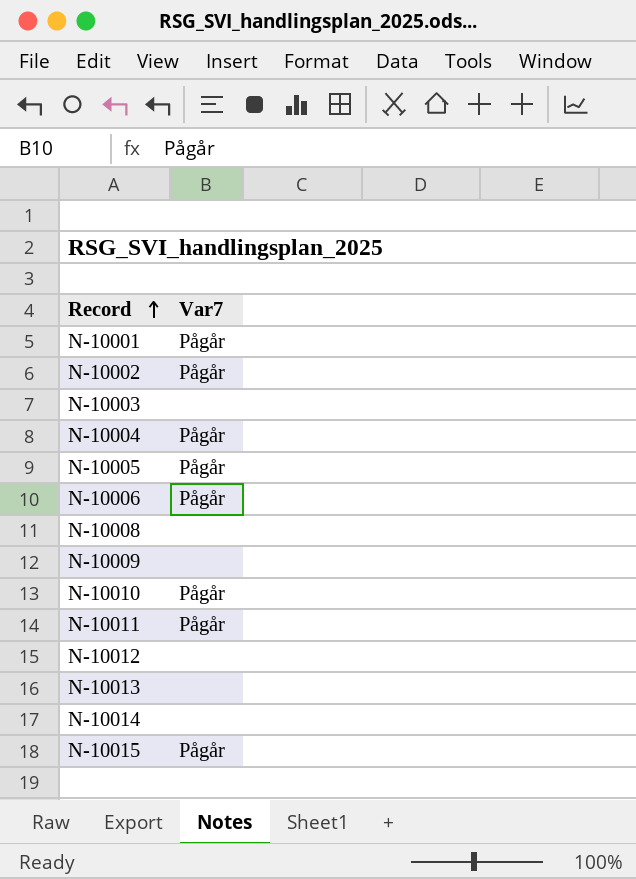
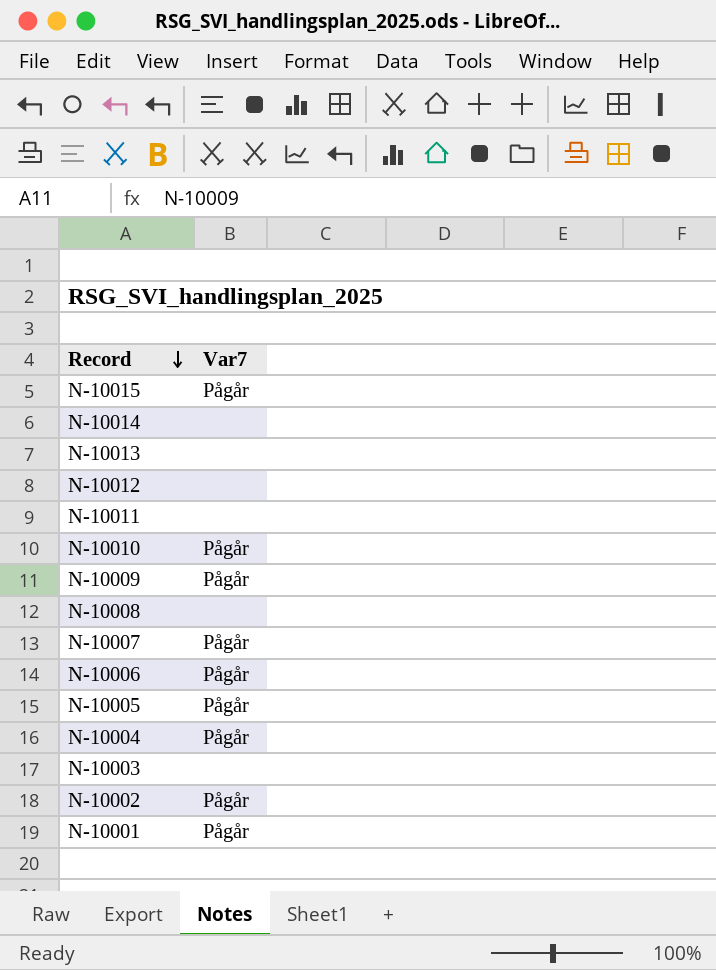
row order: Record ascending -> Record descending
N-10011 | Var7: Pågår -> none
N-10009 | Var7: none -> Pågår
row N-10007: none -> Pågår

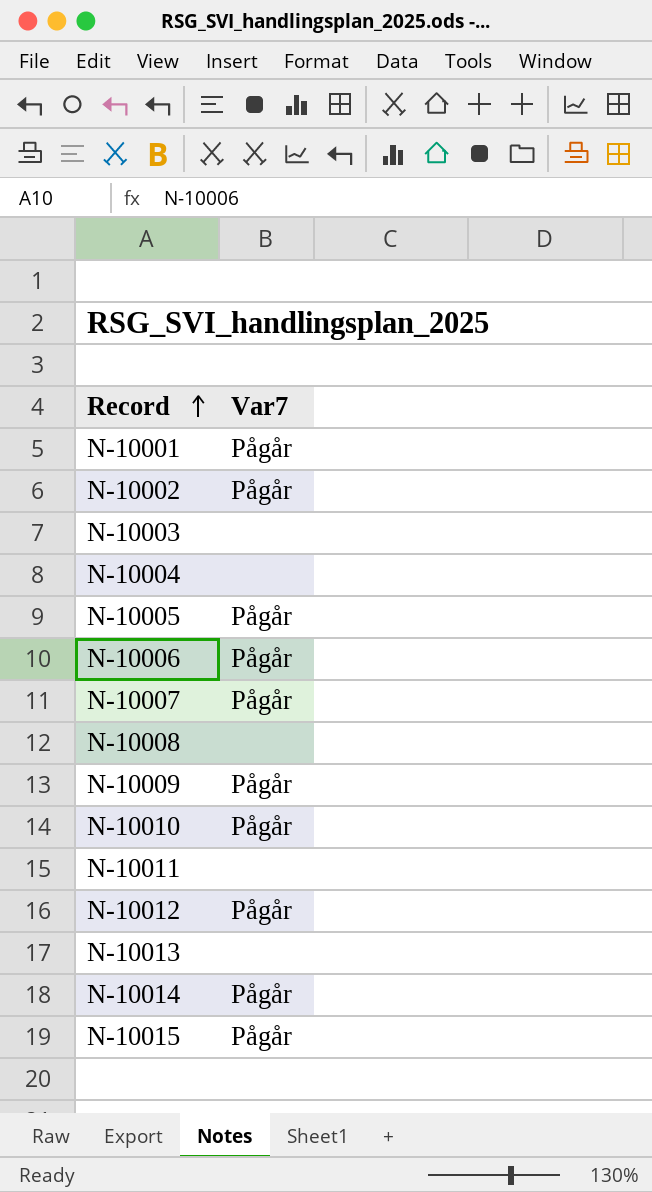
row order: Record descending -> Record ascending
N-10004 | Var7: Pågår -> none
N-10012 | Var7: none -> Pågår
N-10014 | Var7: none -> Pågår

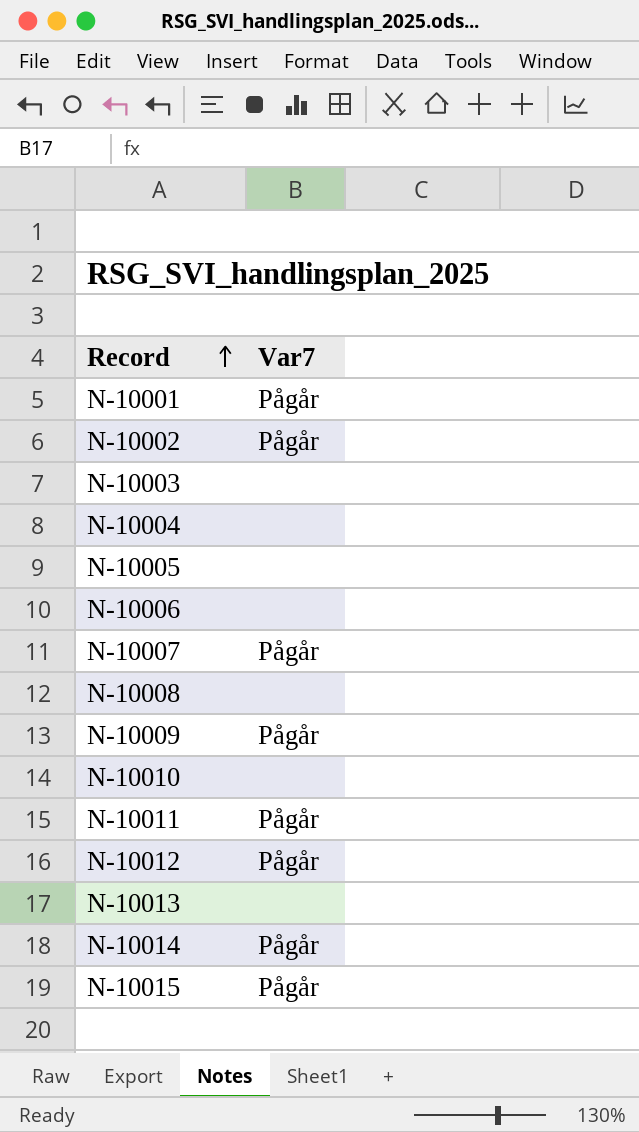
N-10005 | Var7: Pågår -> none
N-10006 | Var7: Pågår -> none
N-10010 | Var7: Pågår -> none
N-10011 | Var7: none -> Pågår

